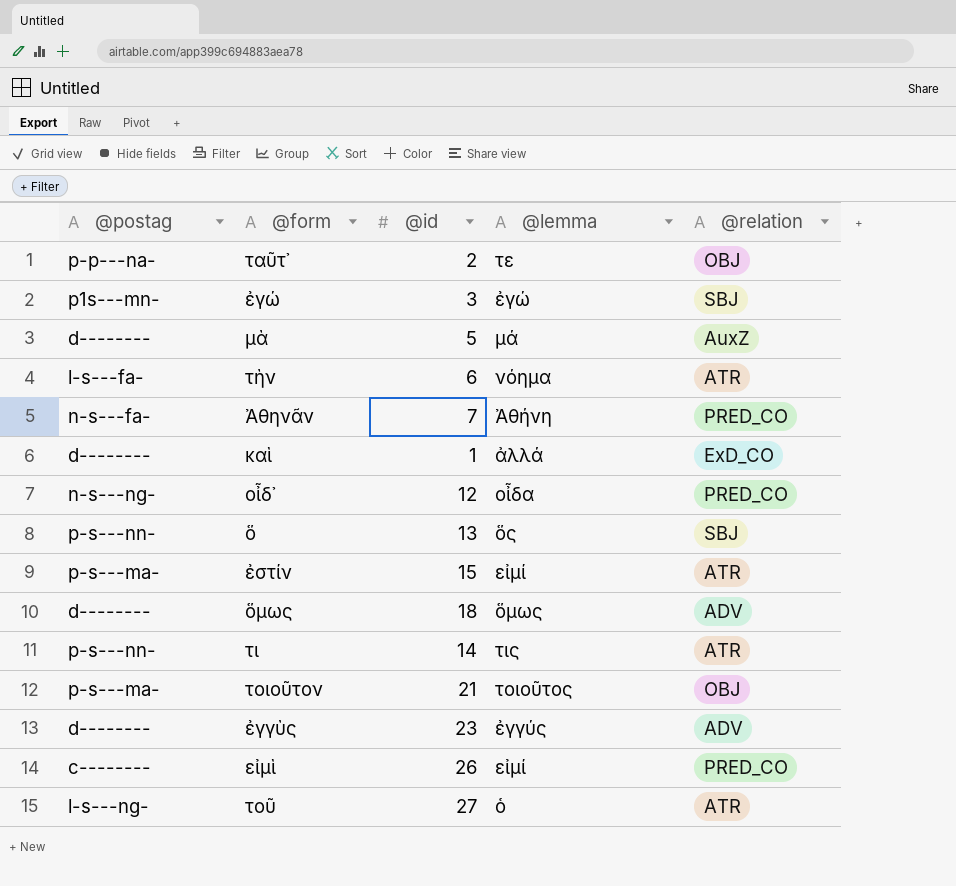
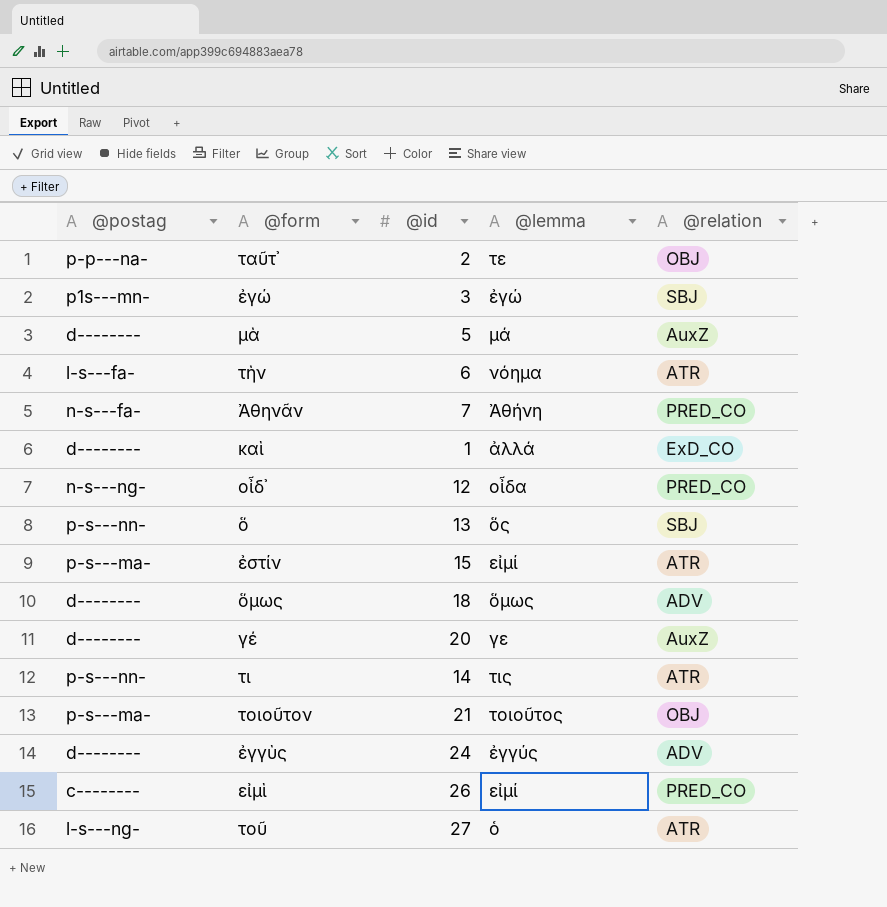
row γέ: none -> d-------- | 20 | γε | AuxZ
ἐγγὺς | @id: 23 -> 24

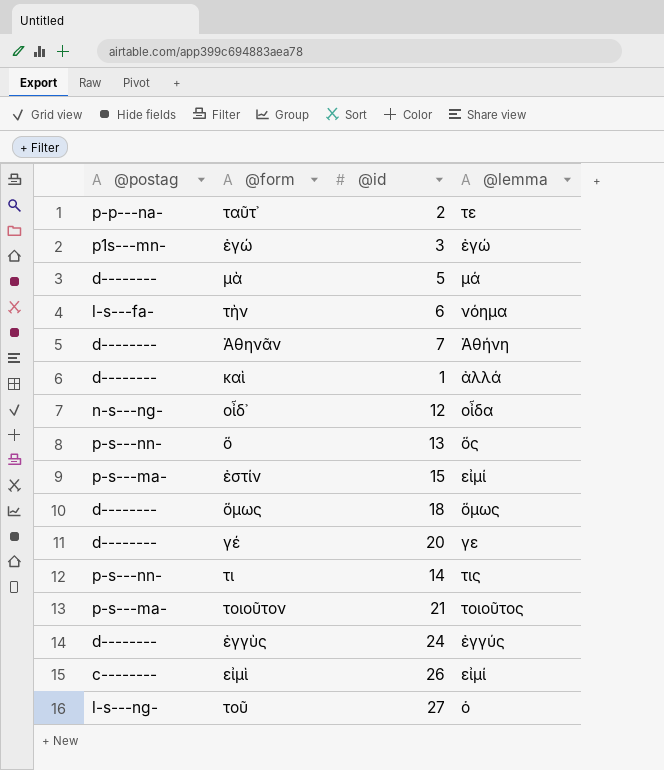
column @relation | position: 5 -> none
Ἀθηνᾶν | @postag: n-s---fa- -> d--------

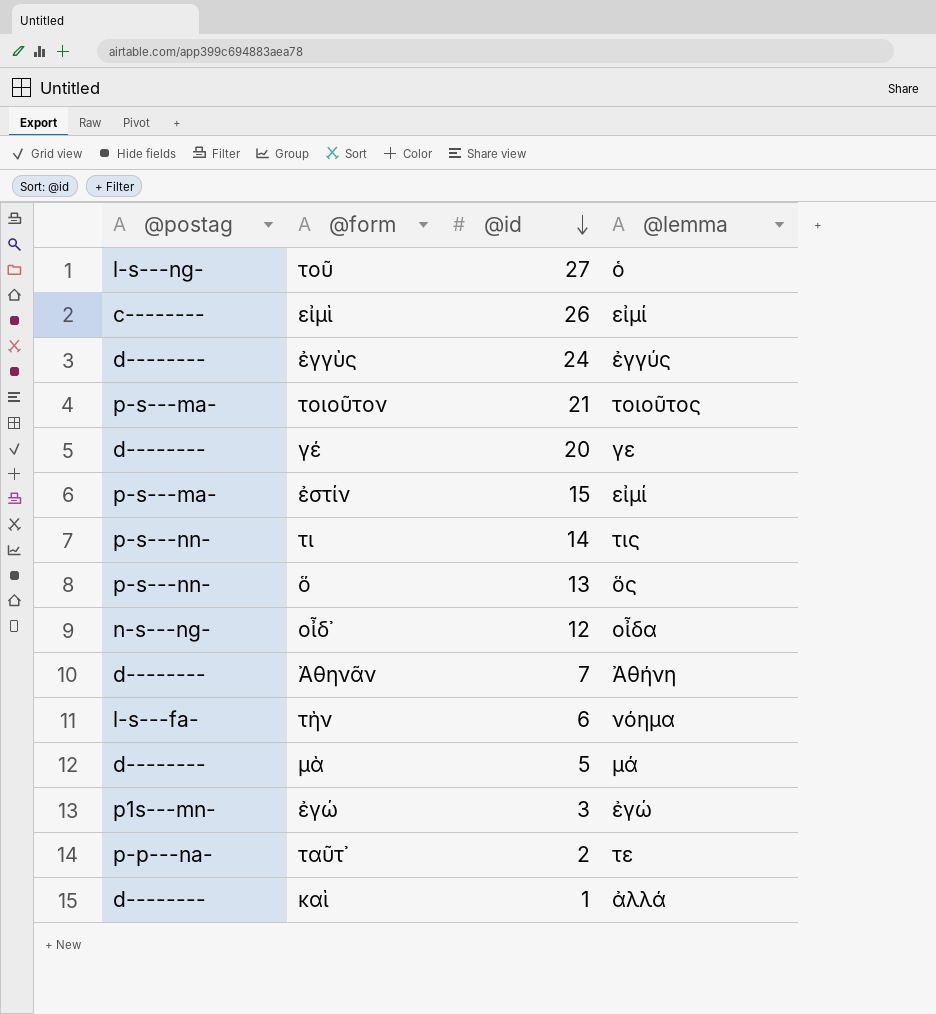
row order: none -> @id descending
row ὅμως: d-------- | 18 | ὅμως -> none

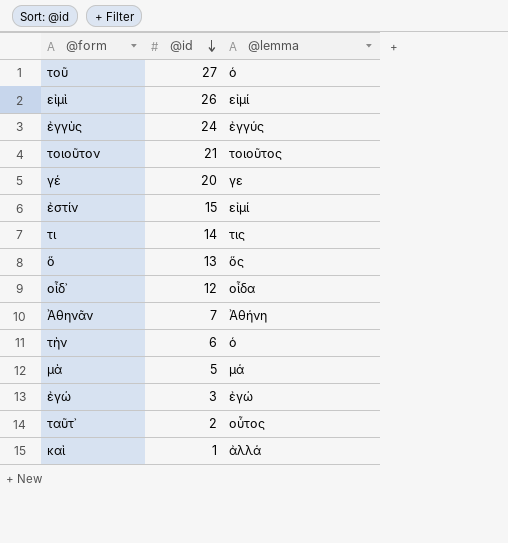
column @postag | position: 1 -> none
τὴν | @lemma: νόημα -> ὁ
ταῦτ᾽ | @lemma: τε -> οὗτος

